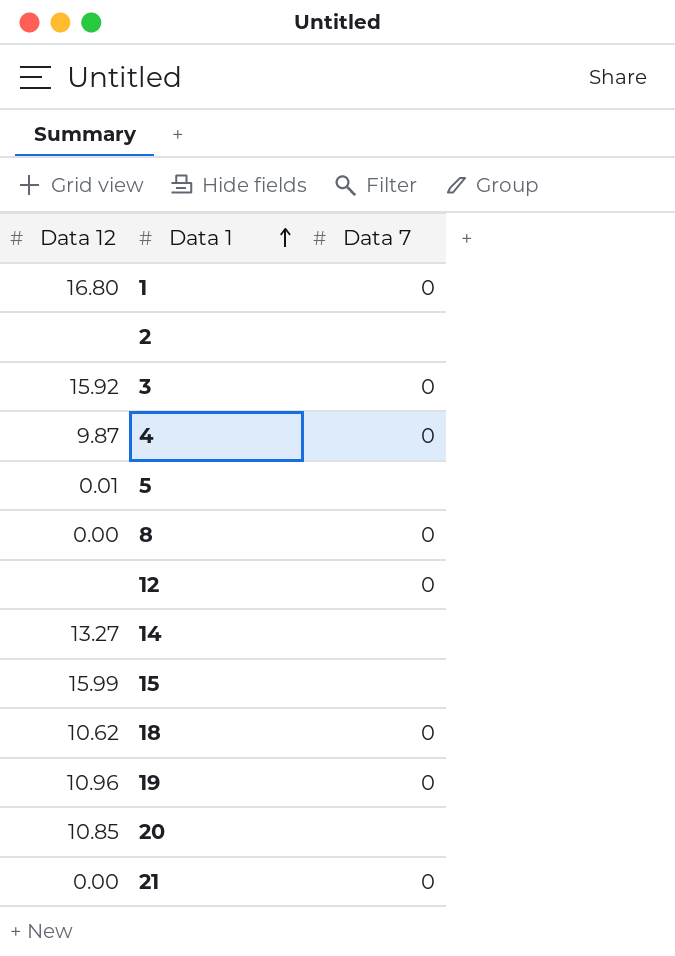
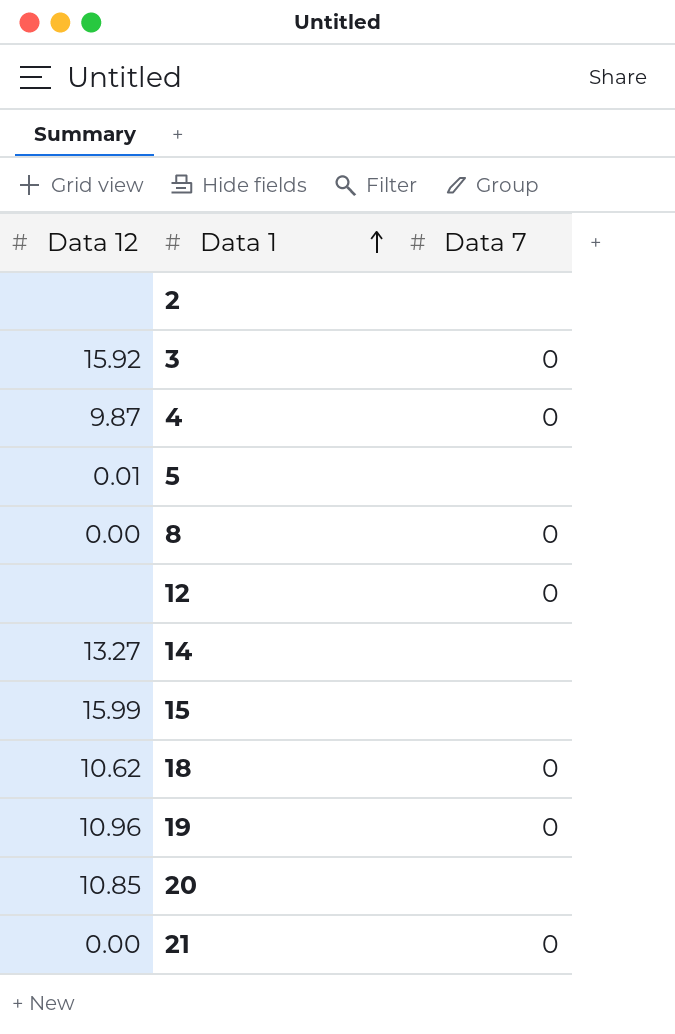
row 1: 16.80 | 0 -> none

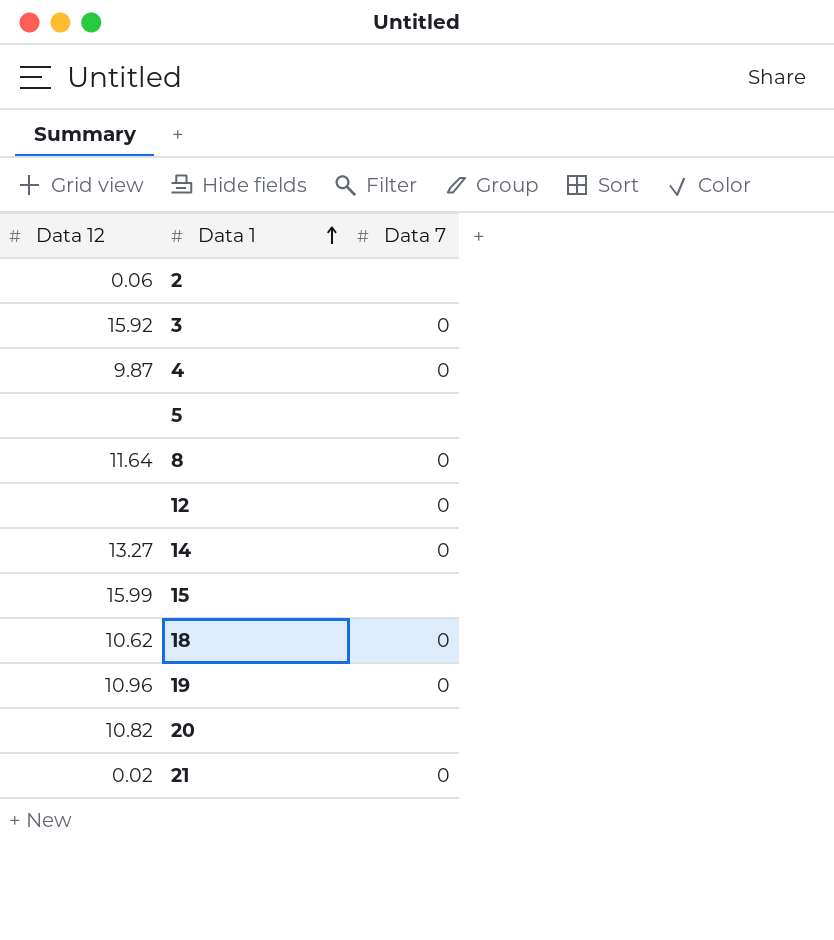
2 | Data 12: none -> 0.06
5 | Data 12: 0.01 -> none
8 | Data 12: 0.00 -> 11.64
14 | Data 7: none -> 0
20 | Data 12: 10.85 -> 10.82
21 | Data 12: 0.00 -> 0.02

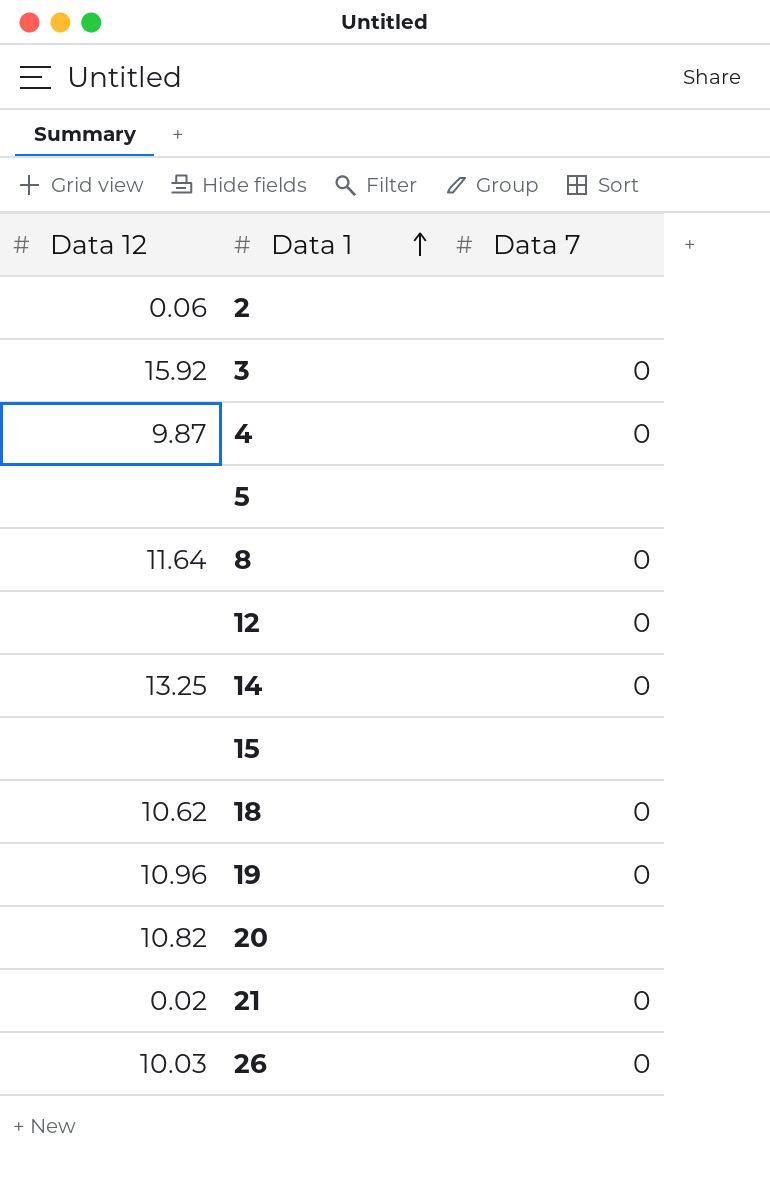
14 | Data 12: 13.27 -> 13.25
15 | Data 12: 15.99 -> none
row 26: none -> 10.03 | 0

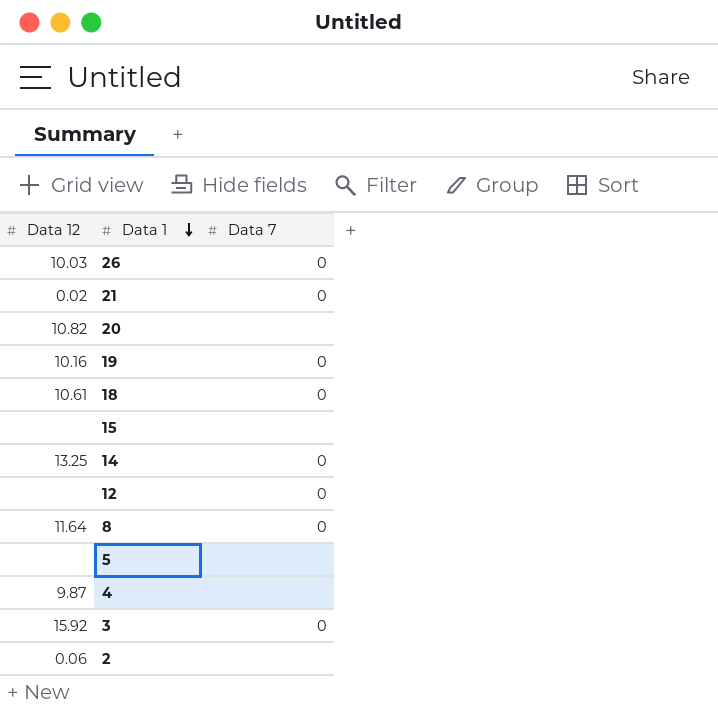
row order: Data 1 ascending -> Data 1 descending
19 | Data 12: 10.96 -> 10.16
18 | Data 12: 10.62 -> 10.61
4 | Data 7: 0 -> none

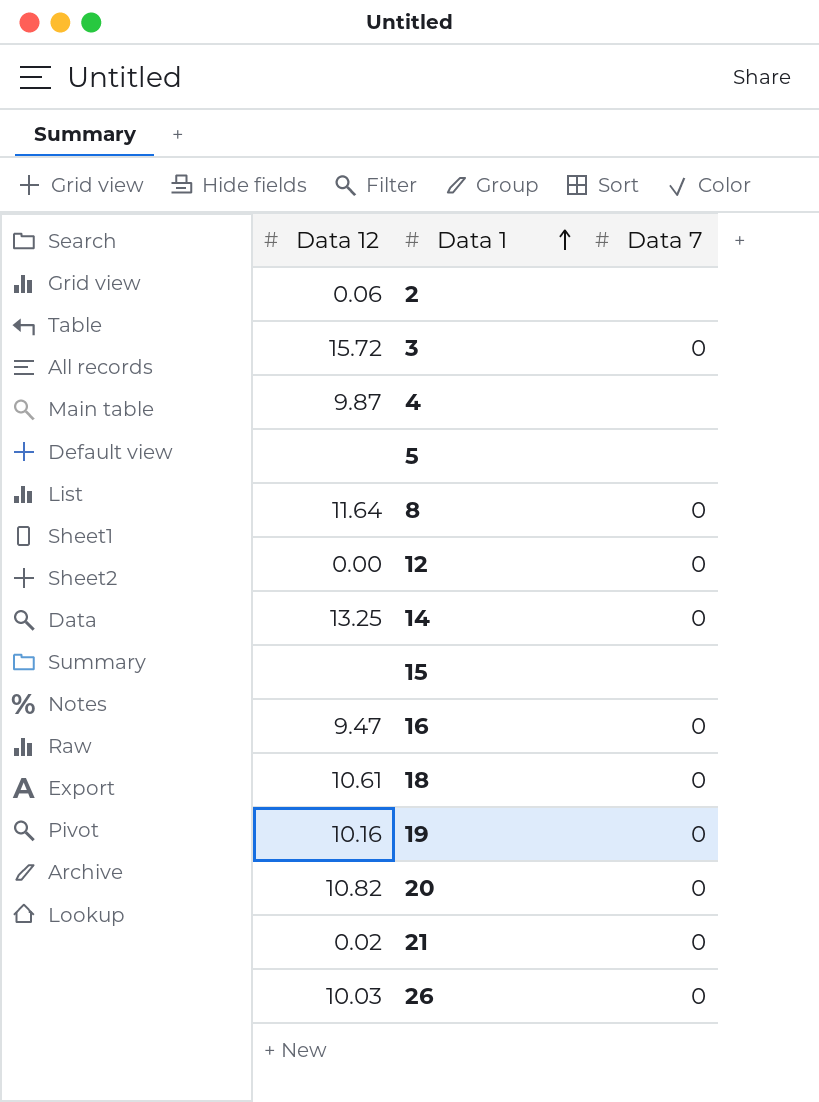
row order: Data 1 descending -> Data 1 ascending
3 | Data 12: 15.92 -> 15.72
12 | Data 12: none -> 0.00
row 16: none -> 9.47 | 0
20 | Data 7: none -> 0

